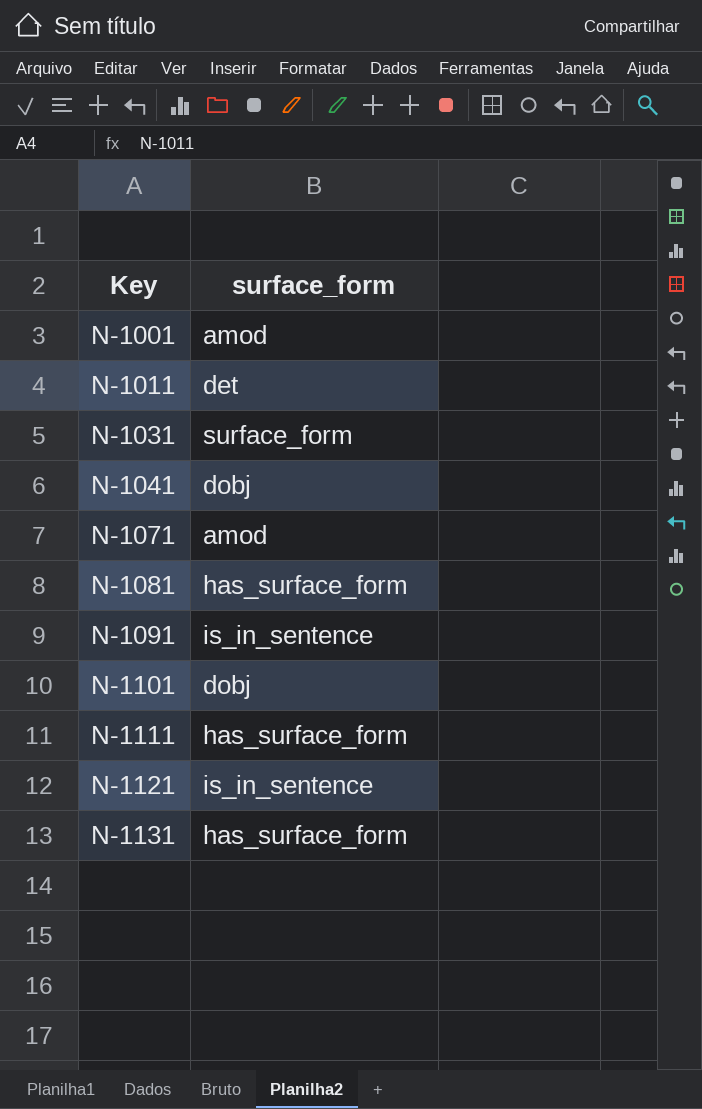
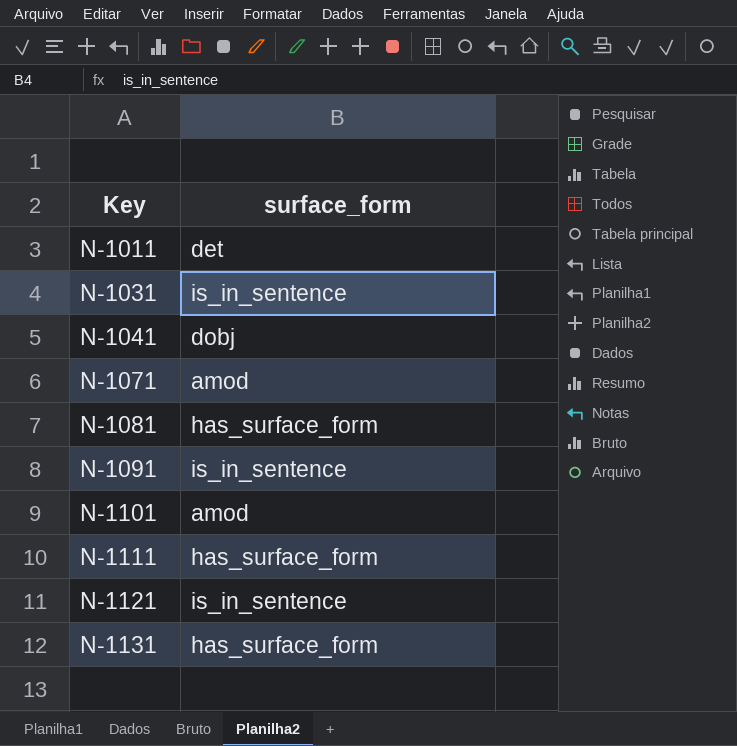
row N-1001: amod -> none
N-1031 | surface_form: surface_form -> is_in_sentence
N-1101 | surface_form: dobj -> amod

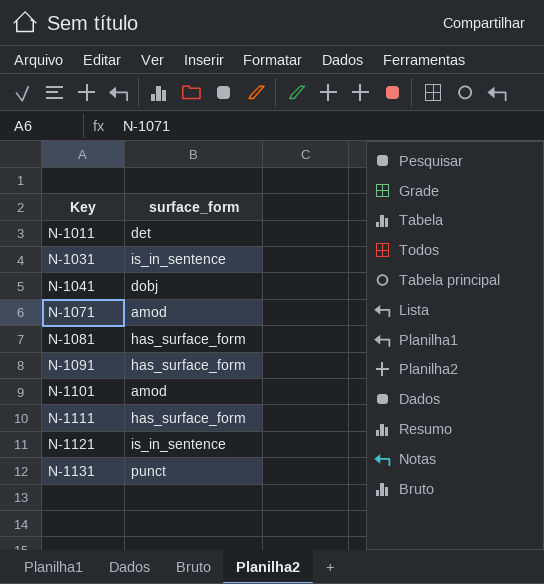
N-1091 | surface_form: is_in_sentence -> has_surface_form
N-1131 | surface_form: has_surface_form -> punct

